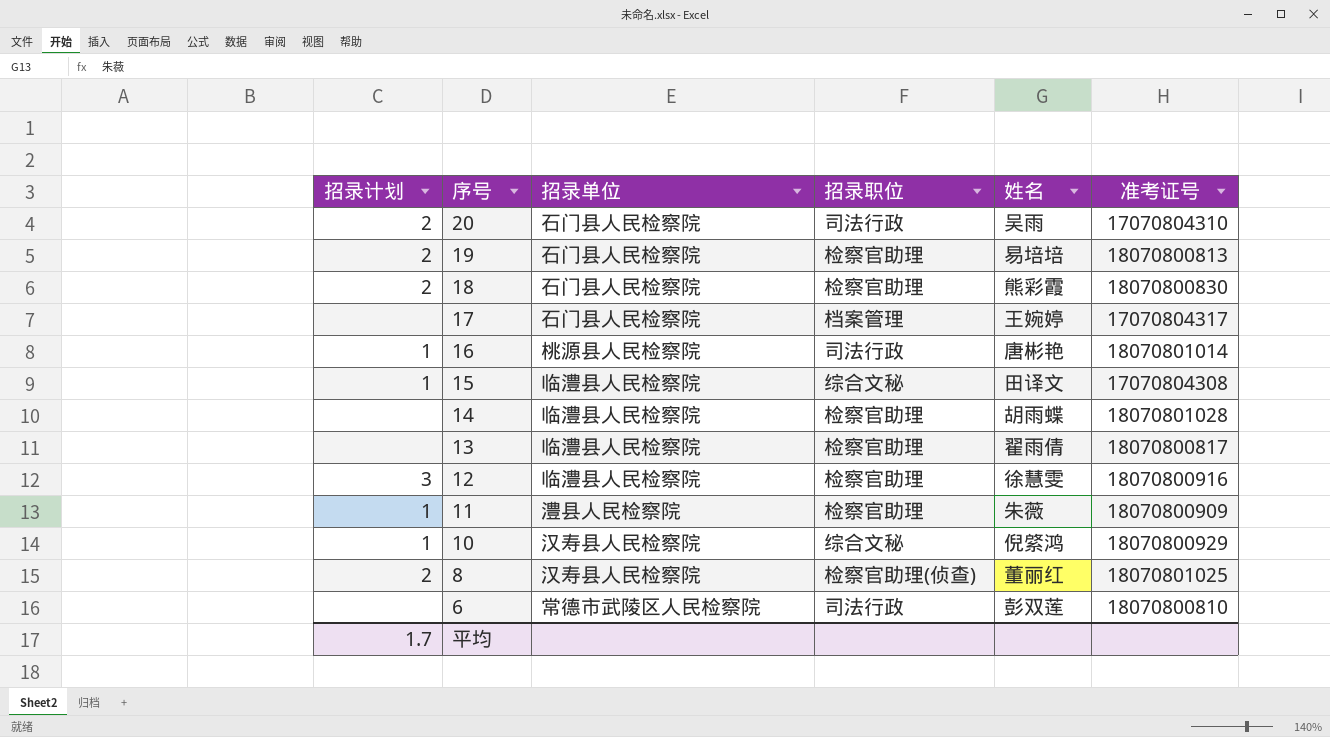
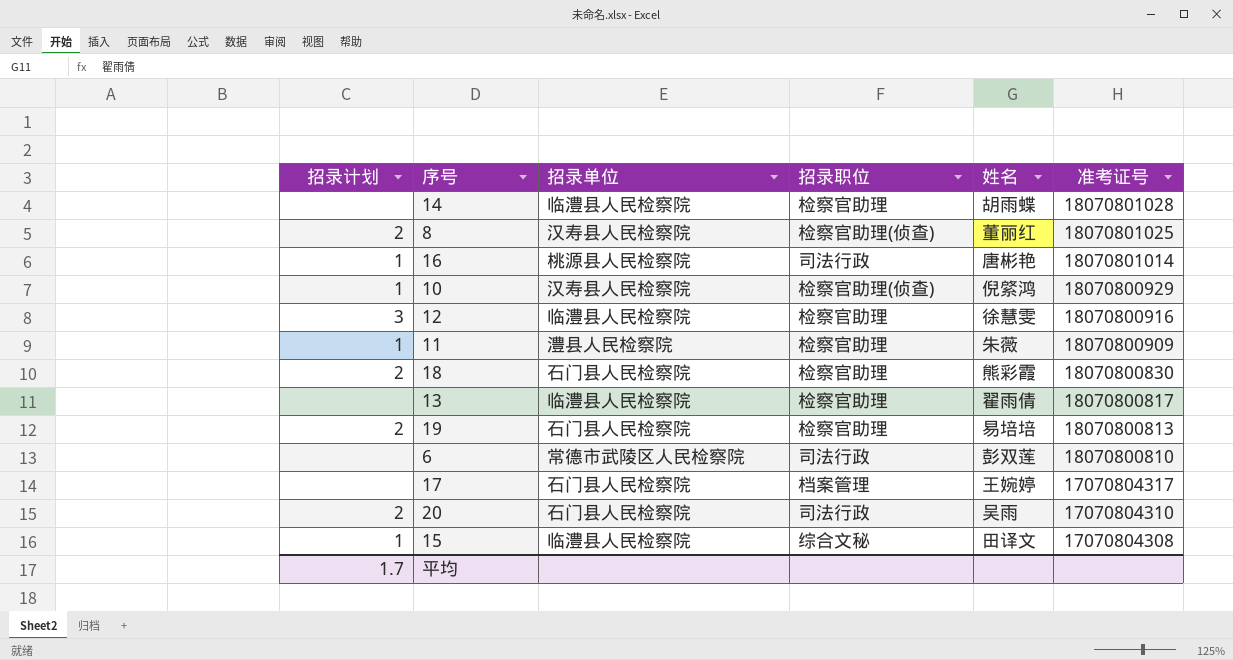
row order: 序号 descending -> 准考证号 descending
10 | 招录职位: 综合文秘 -> 检察官助理(侦查)

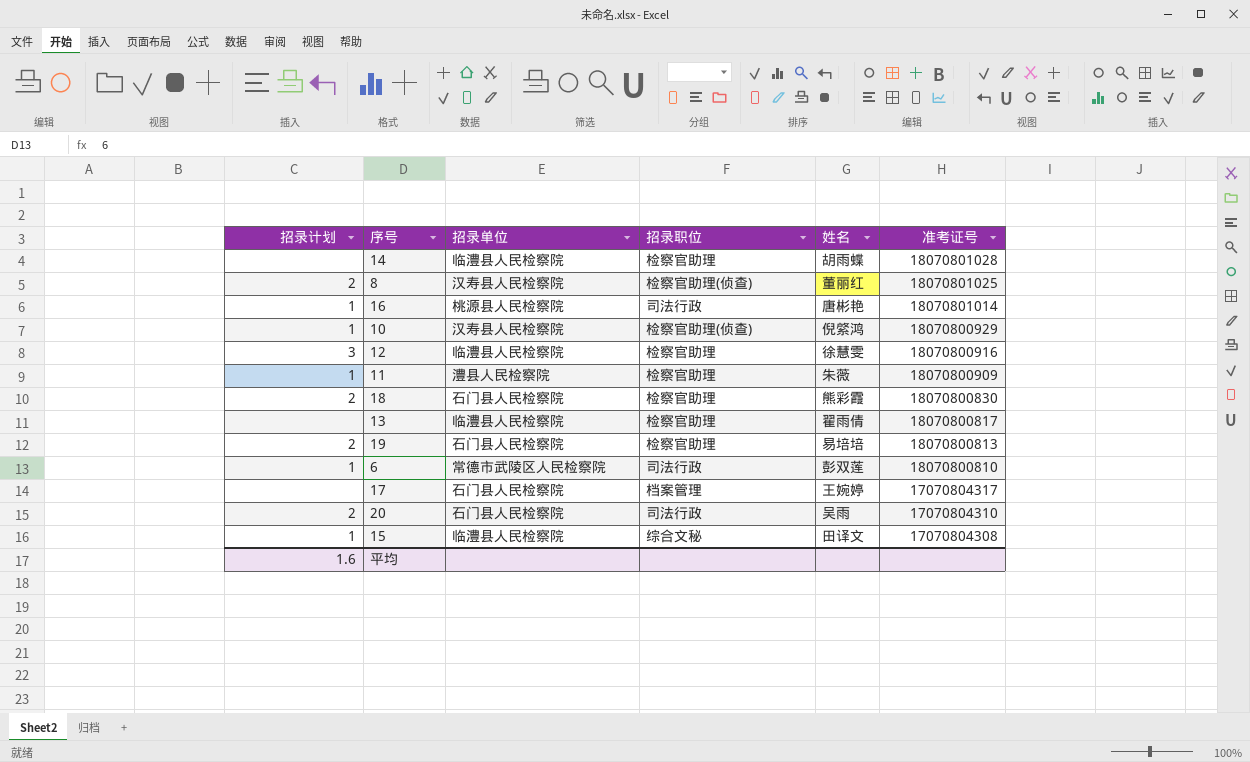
6 | 招录计划: none -> 1
平均 | 招录计划: 1.7 -> 1.6

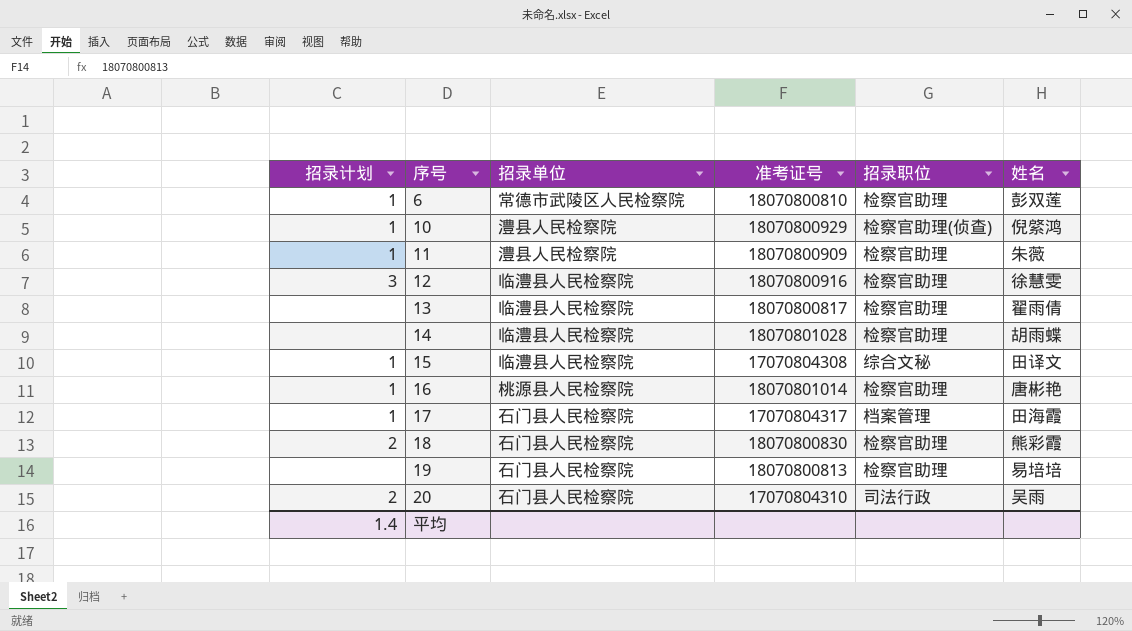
row order: 准考证号 descending -> 序号 ascending
column 准考证号 | position: 6 -> 4
row 8: 2 | 汉寿县人民检察院 | 检察官助理(侦查) | 董丽红 | 18070801025 -> none
6 | 招录职位: 司法行政 -> 检察官助理
10 | 招录单位: 汉寿县人民检察院 -> 澧县人民检察院
16 | 招录职位: 司法行政 -> 检察官助理
17 | 招录计划: none -> 1
17 | 姓名: 王婉婷 -> 田海霞
19 | 招录计划: 2 -> none
平均 | 招录计划: 1.6 -> 1.4

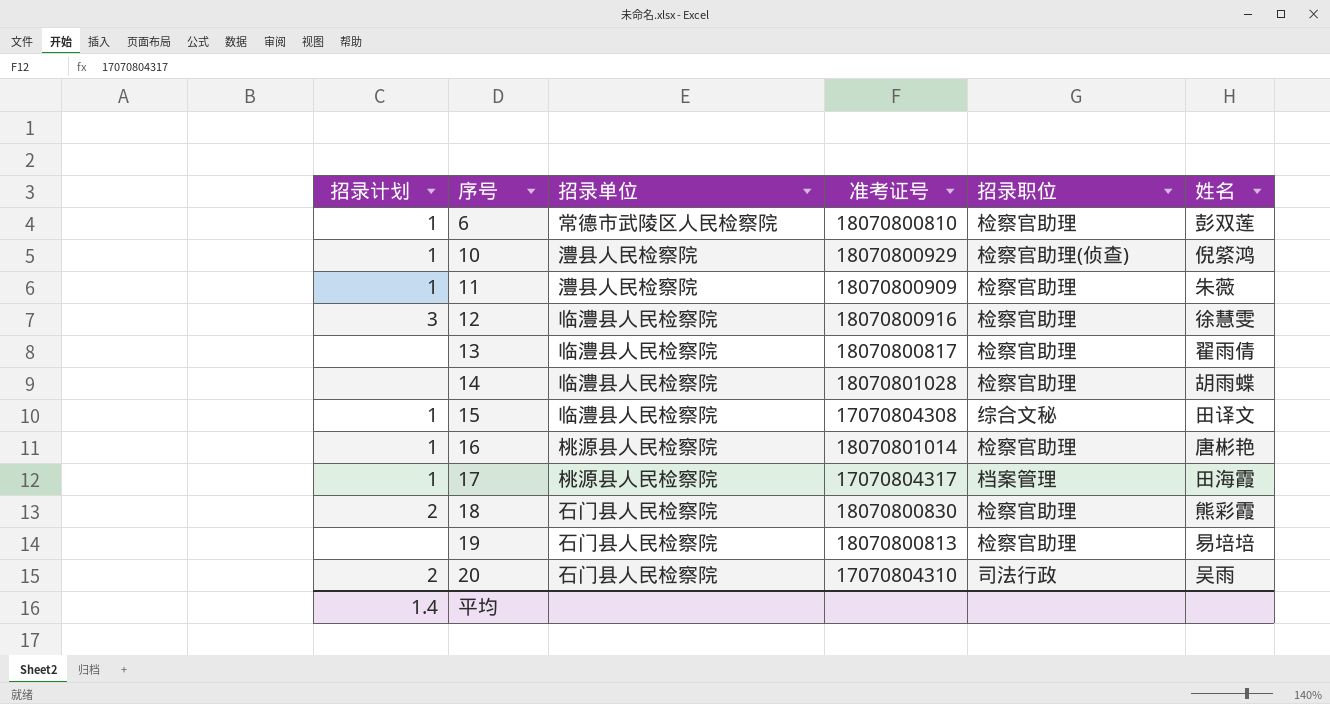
17 | 招录单位: 石门县人民检察院 -> 桃源县人民检察院

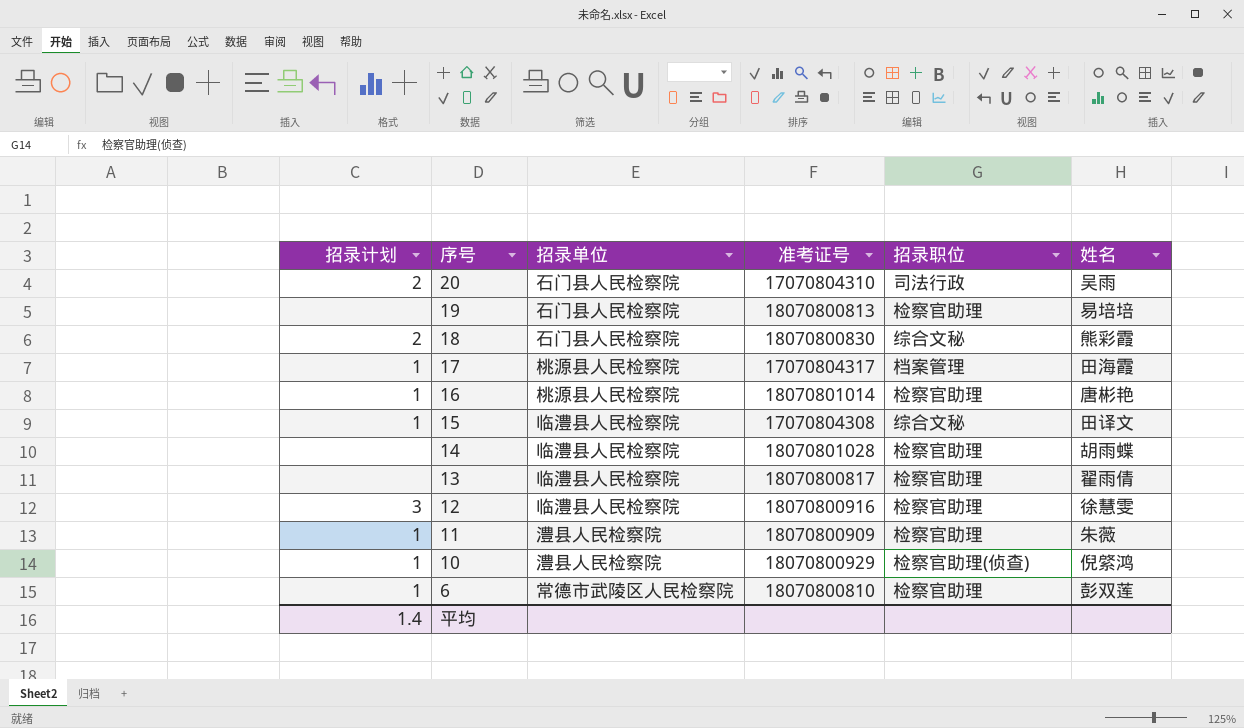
row order: 序号 ascending -> 序号 descending
18 | 招录职位: 检察官助理 -> 综合文秘

